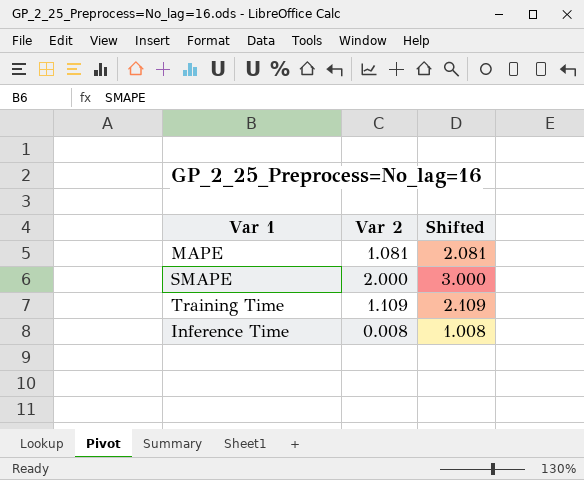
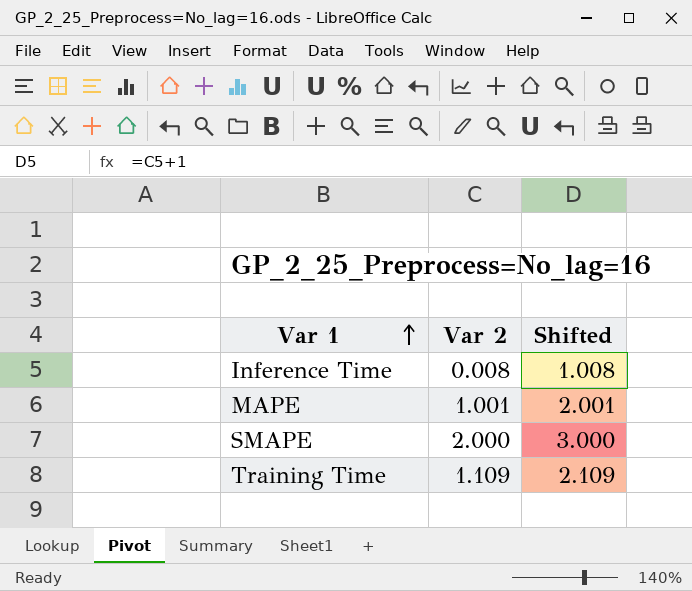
row order: none -> Var 1 ascending
MAPE | Var 2: 1.081 -> 1.001
MAPE | Shifted: 2.081 -> 2.001

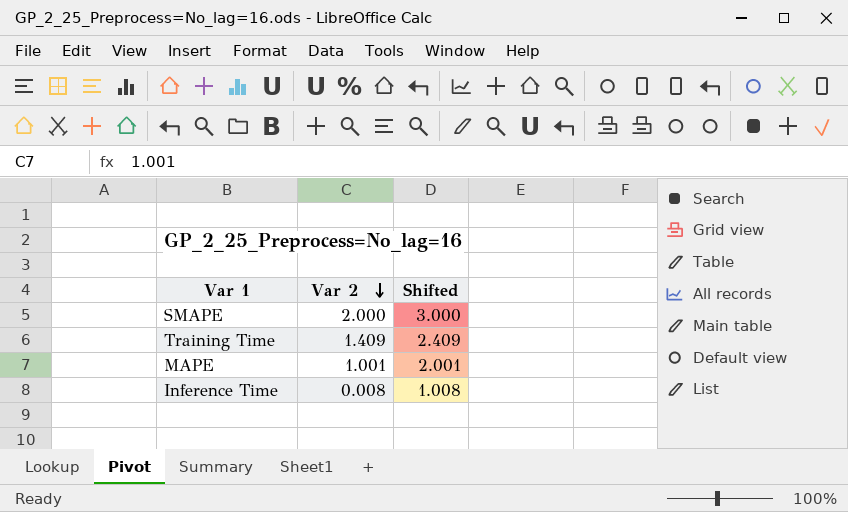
row order: Var 1 ascending -> Var 2 descending
Training Time | Var 2: 1.109 -> 1.409
Training Time | Shifted: 2.109 -> 2.409

